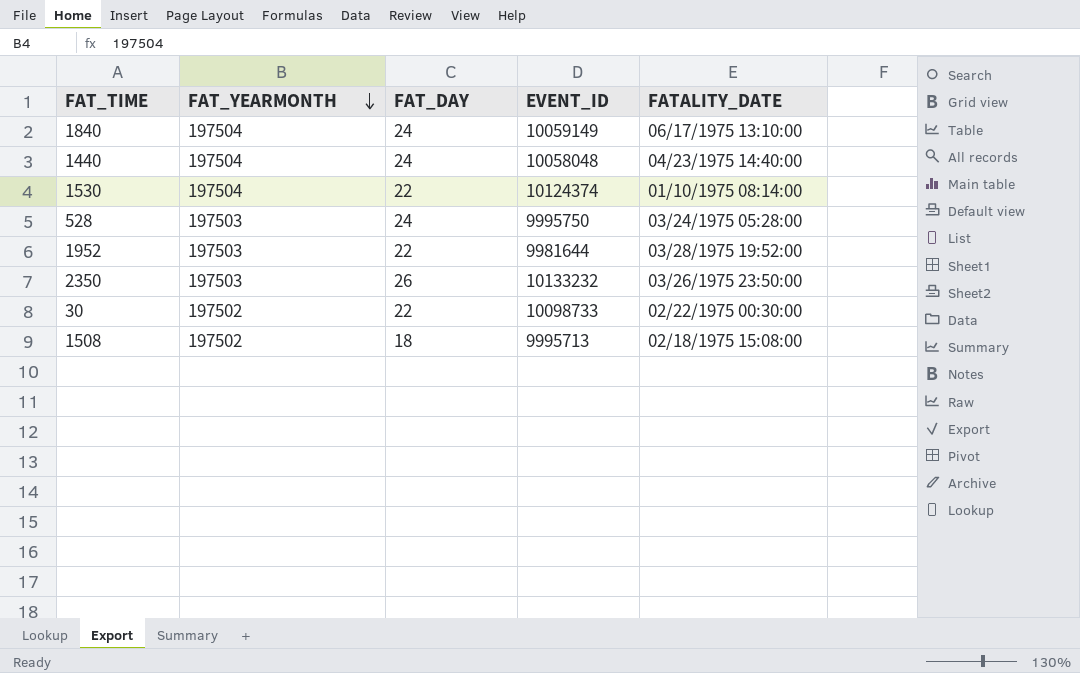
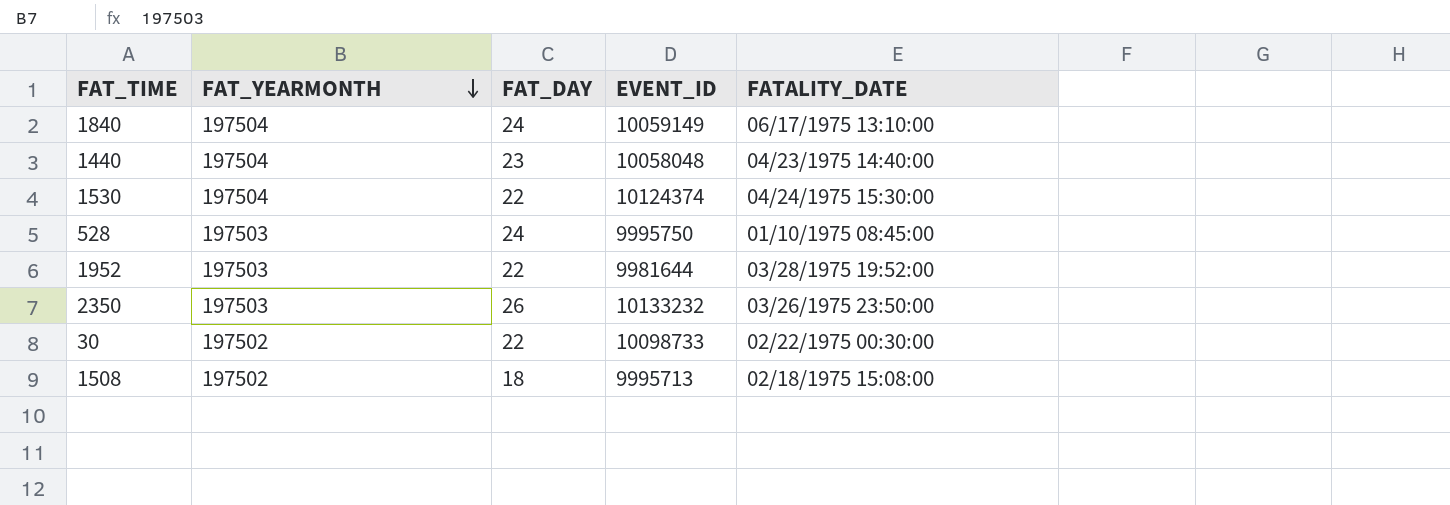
1440 | FAT_DAY: 24 -> 23
1530 | FATALITY_DATE: 01/10/1975 08:14:00 -> 04/24/1975 15:30:00
528 | FATALITY_DATE: 03/24/1975 05:28:00 -> 01/10/1975 08:45:00

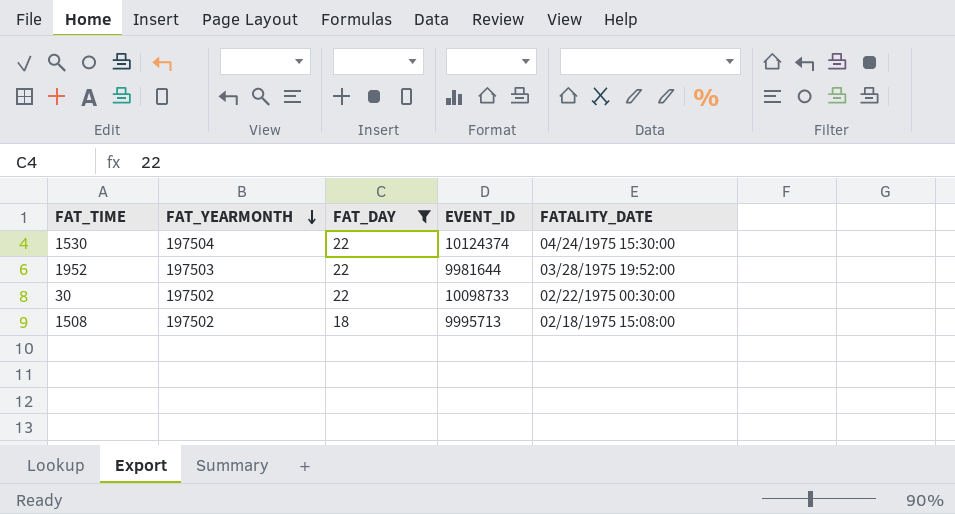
filter: none -> FAT_DAY <= 22

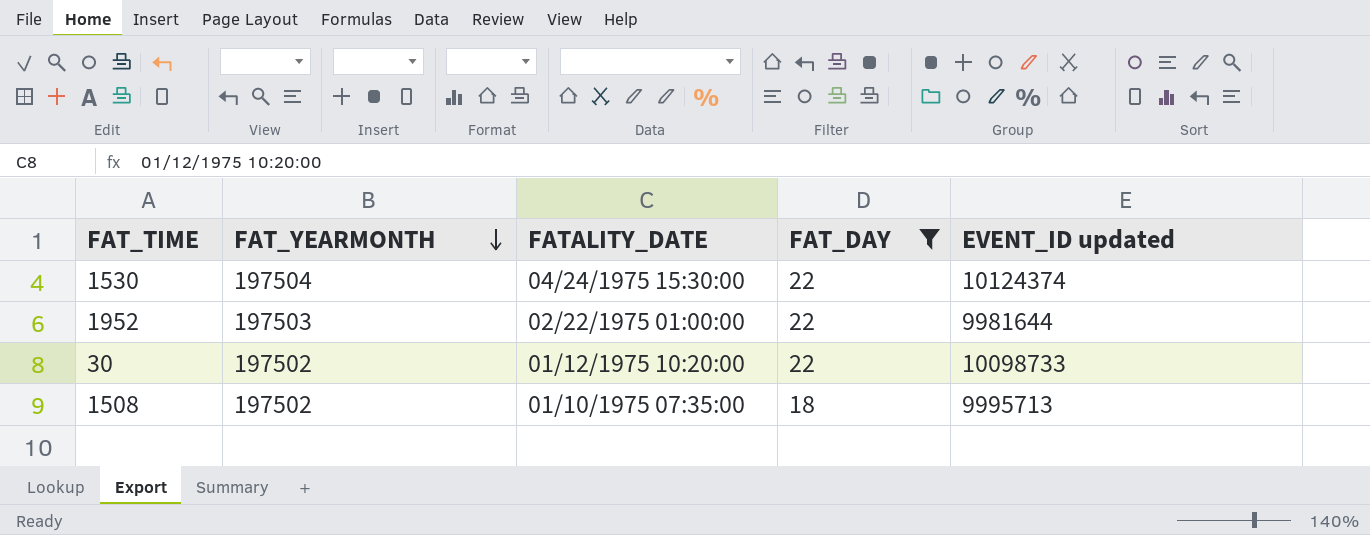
column FATALITY_DATE | position: 5 -> 3
column name: EVENT_ID -> EVENT_ID updated
1952 | FATALITY_DATE: 03/28/1975 19:52:00 -> 02/22/1975 01:00:00
30 | FATALITY_DATE: 02/22/1975 00:30:00 -> 01/12/1975 10:20:00
1508 | FATALITY_DATE: 02/18/1975 15:08:00 -> 01/10/1975 07:35:00

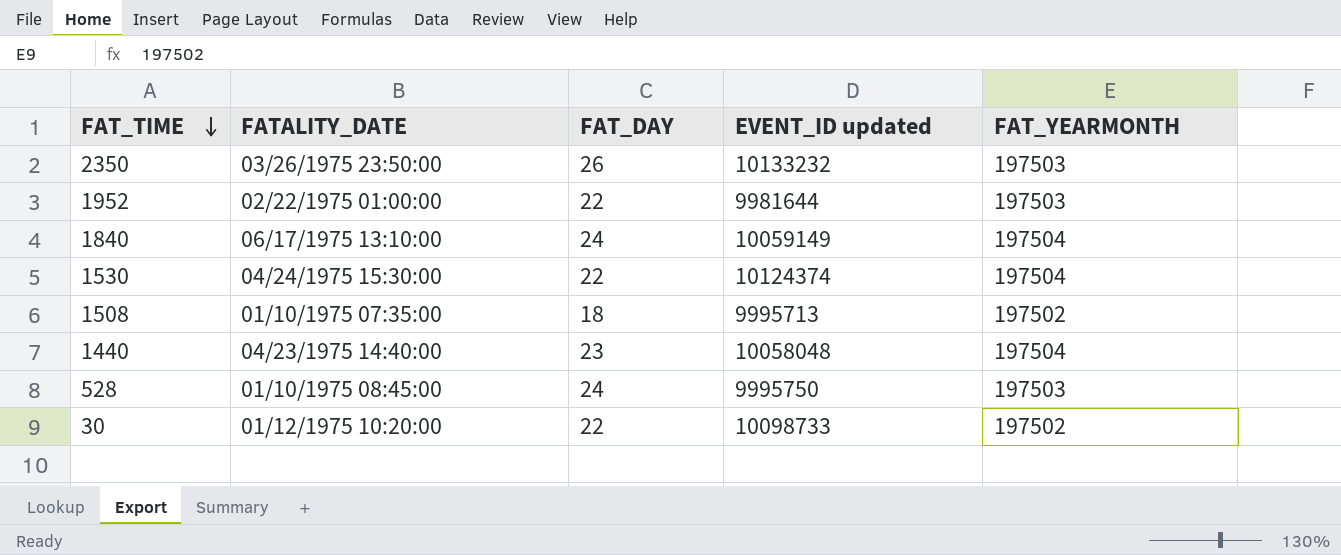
filter: FAT_DAY <= 22 -> none
row order: FAT_YEARMONTH descending -> FAT_TIME descending
column FAT_YEARMONTH | position: 2 -> 5

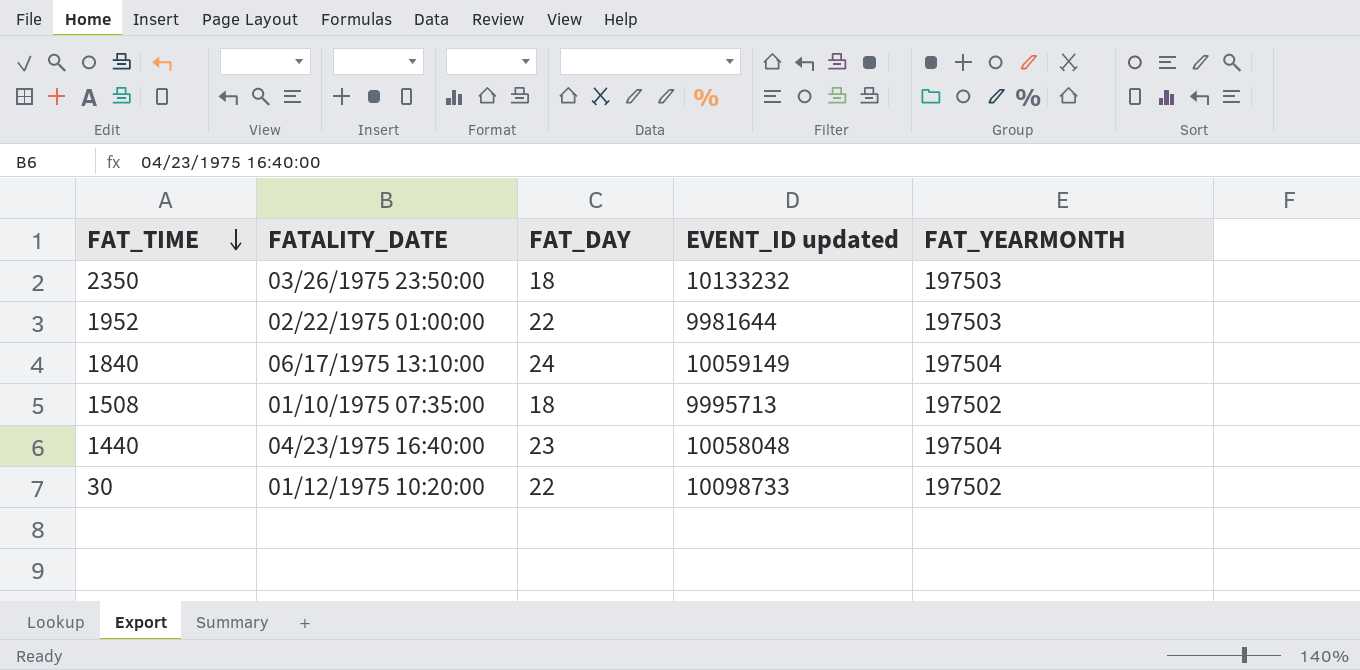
row 1530: 04/24/1975 15:30:00 | 22 | 10124374 | 197504 -> none
row 528: 01/10/1975 08:45:00 | 24 | 9995750 | 197503 -> none
2350 | FAT_DAY: 26 -> 18
1440 | FATALITY_DATE: 04/23/1975 14:40:00 -> 04/23/1975 16:40:00

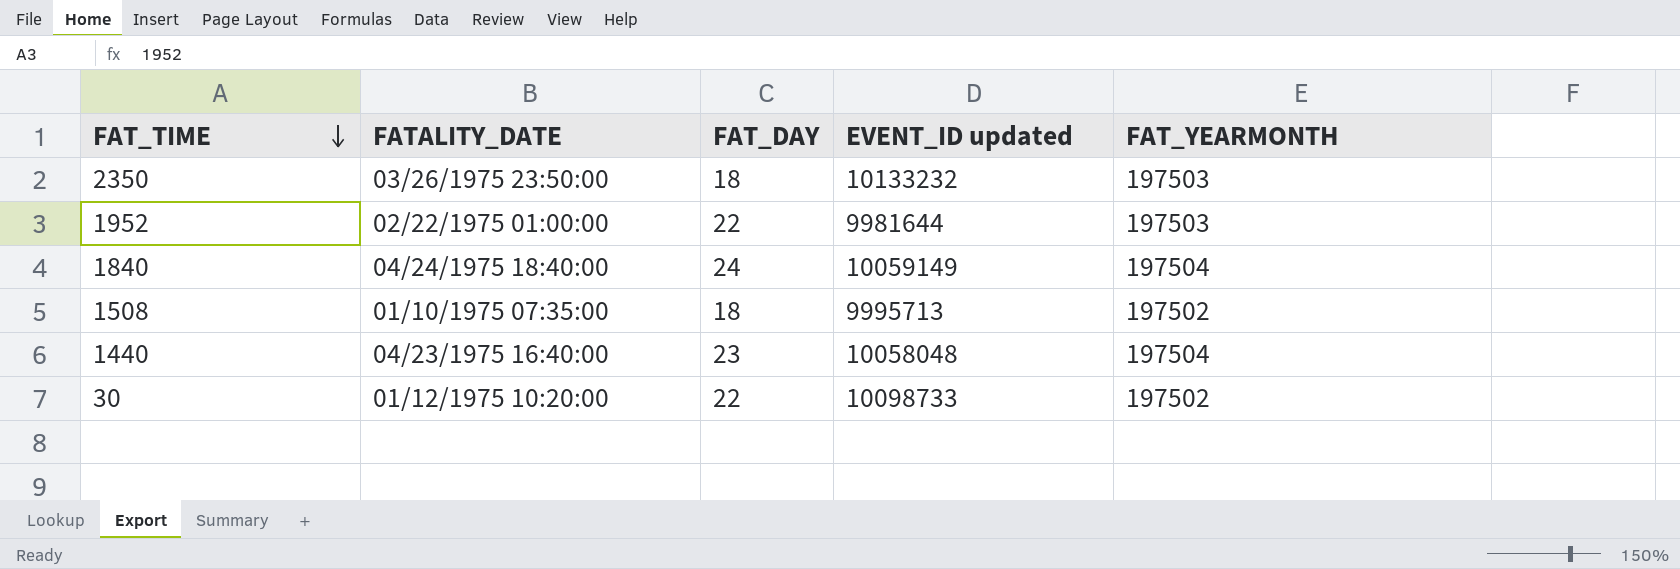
1840 | FATALITY_DATE: 06/17/1975 13:10:00 -> 04/24/1975 18:40:00

